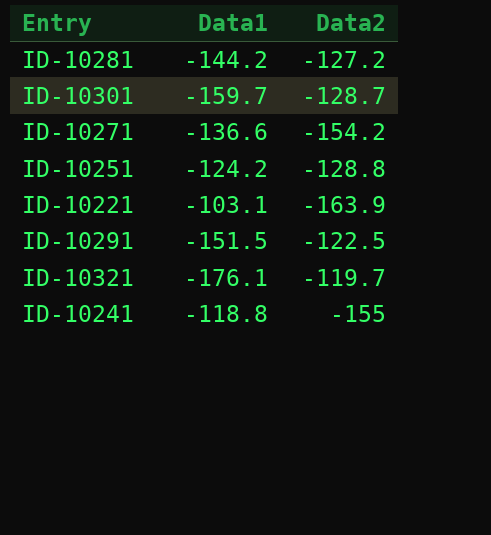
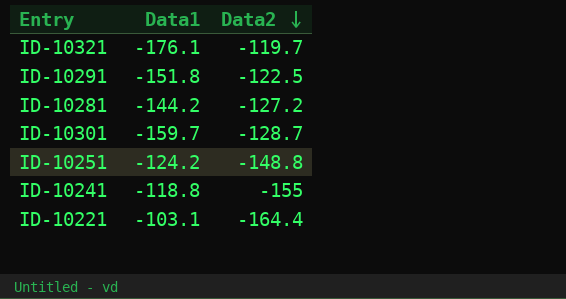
row order: none -> Data2 descending
row ID-10271: -136.6 | -154.2 -> none
ID-10291 | Data1: -151.5 -> -151.8
ID-10251 | Data2: -128.8 -> -148.8
ID-10221 | Data2: -163.9 -> -164.4

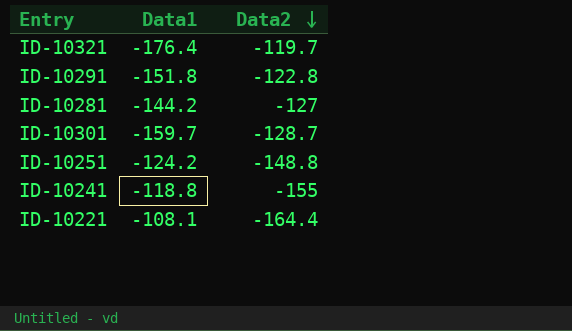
ID-10321 | Data1: -176.1 -> -176.4
ID-10291 | Data2: -122.5 -> -122.8
ID-10281 | Data2: -127.2 -> -127
ID-10221 | Data1: -103.1 -> -108.1

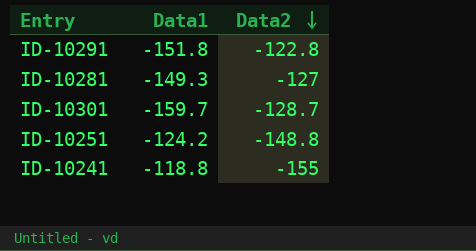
row ID-10321: -176.4 | -119.7 -> none
row ID-10221: -108.1 | -164.4 -> none
ID-10281 | Data1: -144.2 -> -149.3

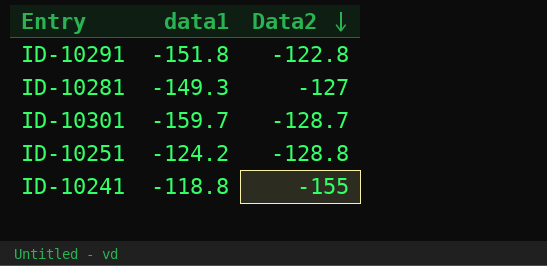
column name: Data1 -> data1
ID-10251 | Data2: -148.8 -> -128.8

